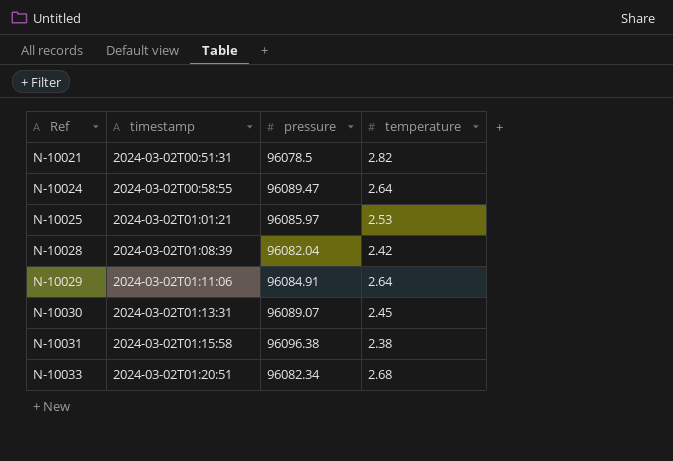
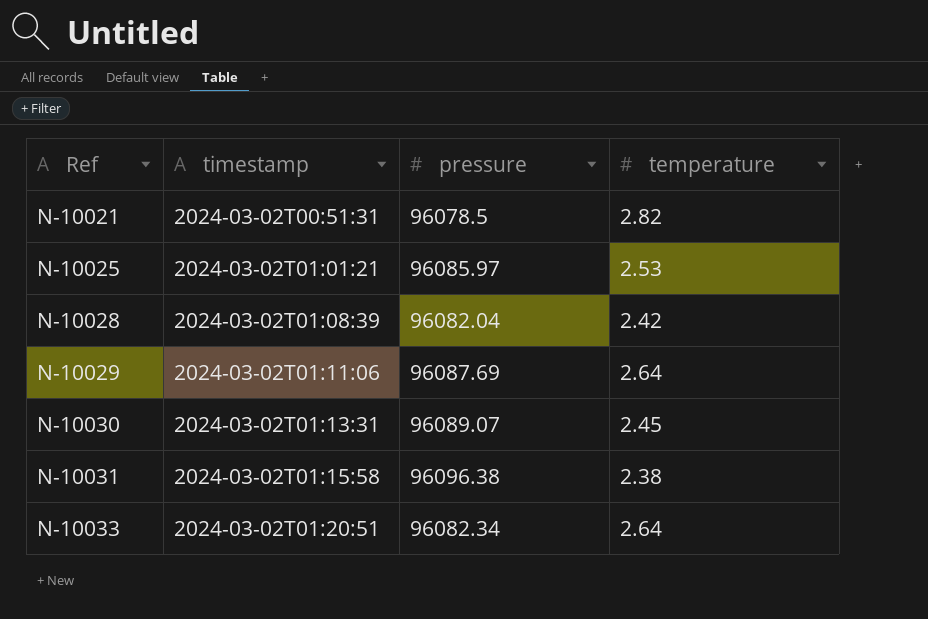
row N-10024: 2024-03-02T00:58:55 | 96089.47 | 2.64 -> none
N-10029 | pressure: 96084.91 -> 96087.69
N-10033 | temperature: 2.68 -> 2.64

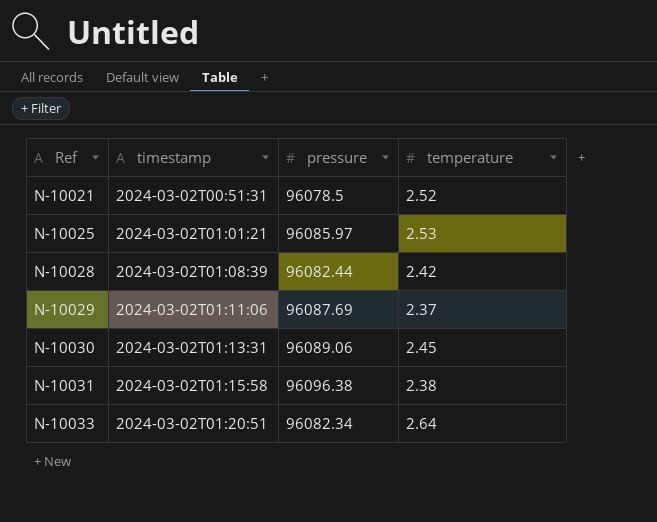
N-10021 | temperature: 2.82 -> 2.52
N-10028 | pressure: 96082.04 -> 96082.44
N-10029 | temperature: 2.64 -> 2.37
N-10030 | pressure: 96089.07 -> 96089.06

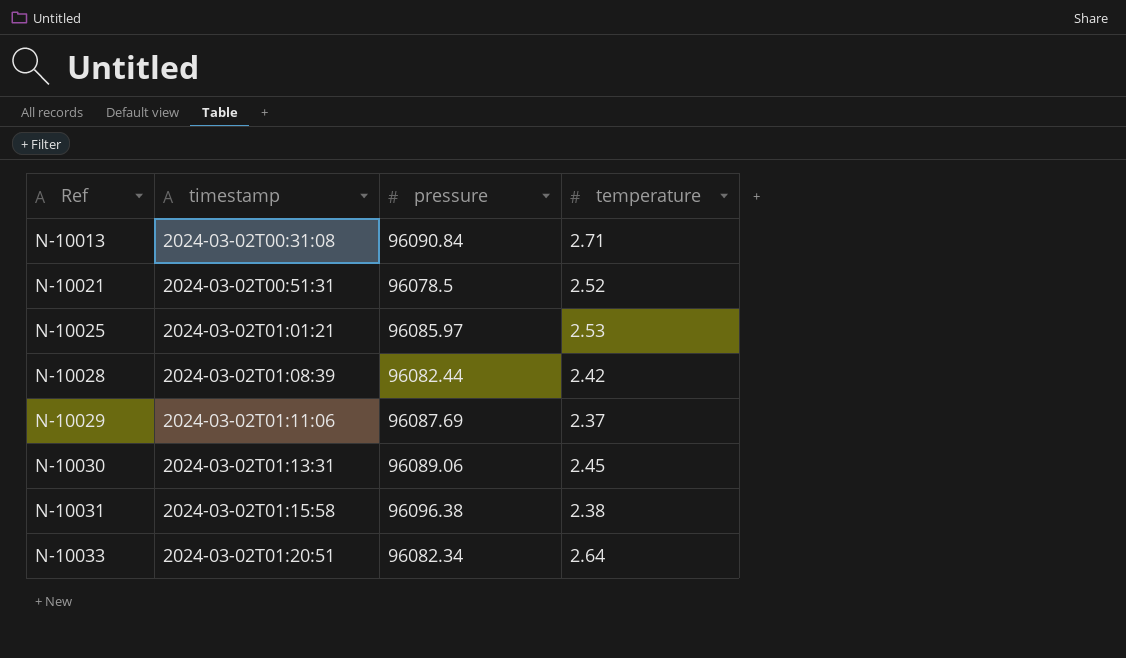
row N-10013: none -> 2024-03-02T00:31:08 | 96090.84 | 2.71

